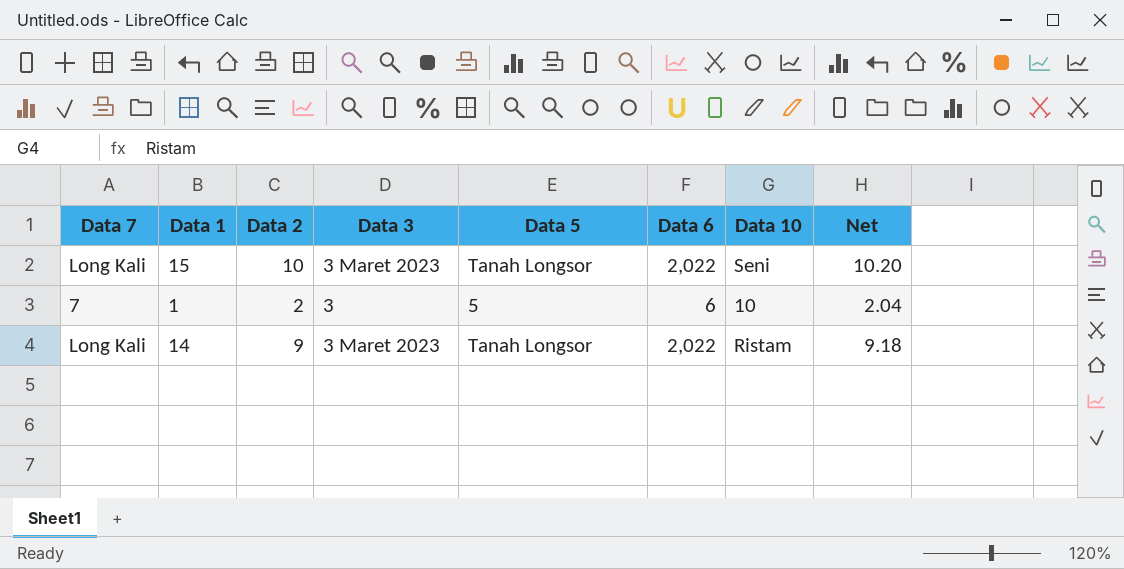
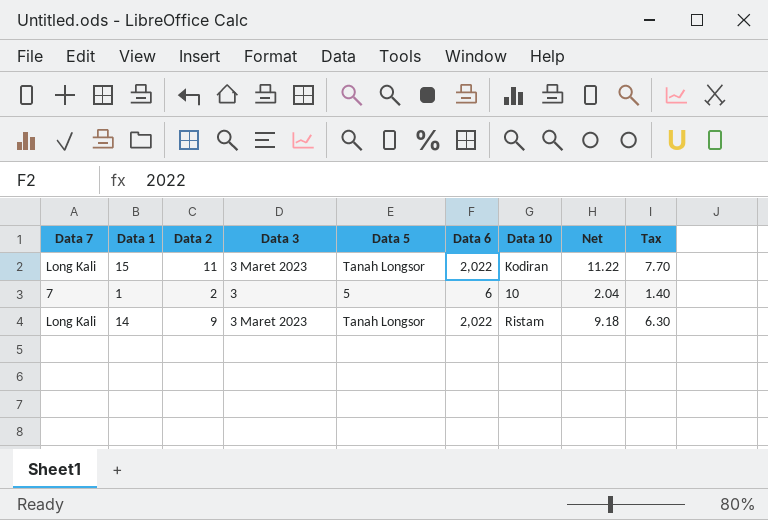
column Tax | formula: none -> [Data 2] * 0.7
15 | Data 2: 10 -> 11
15 | Data 10: Seni -> Kodiran
15 | Net: 10.20 -> 11.22

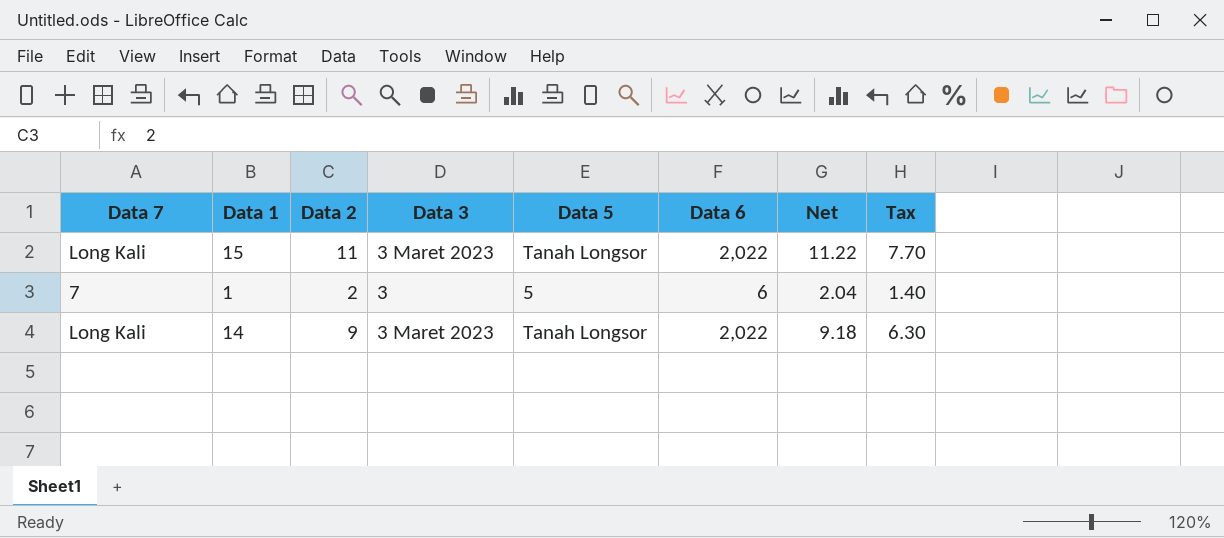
column Data 10 | position: 7 -> none

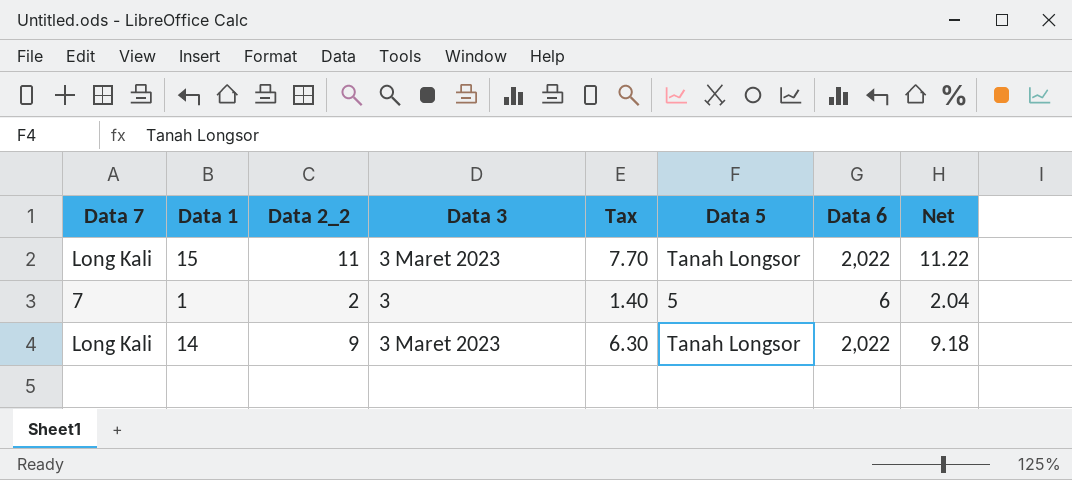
column name: Data 2 -> Data 2_2
column Tax | position: 8 -> 5

